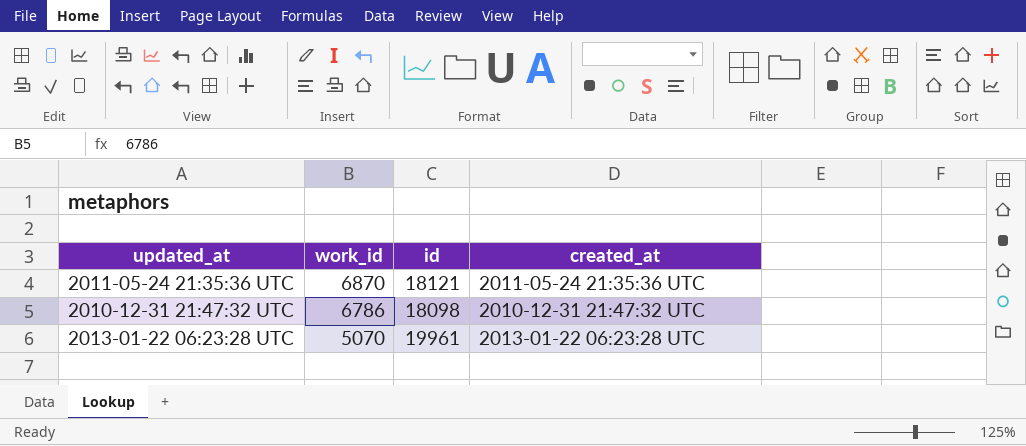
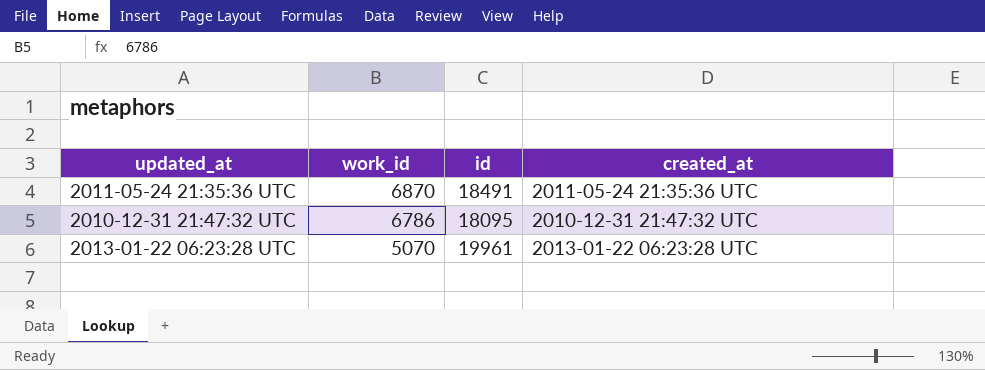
2011-05-24 21:35:36 UTC | id: 18121 -> 18491
2010-12-31 21:47:32 UTC | id: 18098 -> 18095

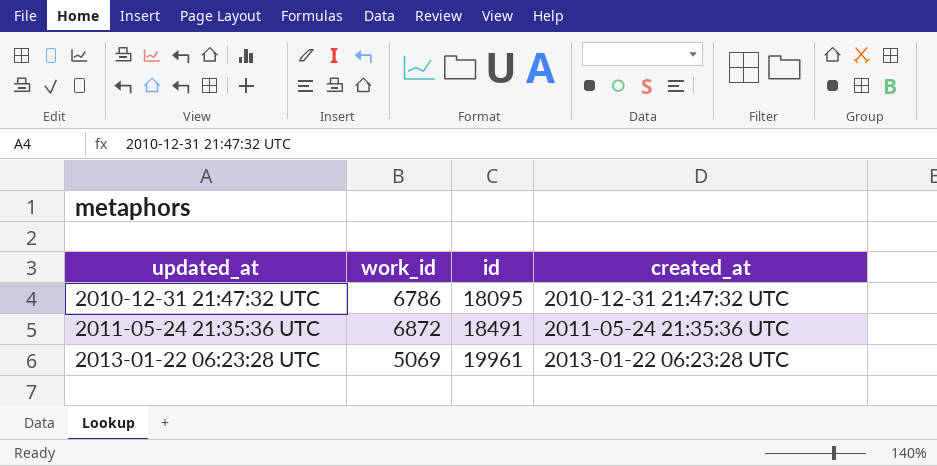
row order: work_id descending -> updated_at ascending
2011-05-24 21:35:36 UTC | work_id: 6870 -> 6872
2013-01-22 06:23:28 UTC | work_id: 5070 -> 5069

